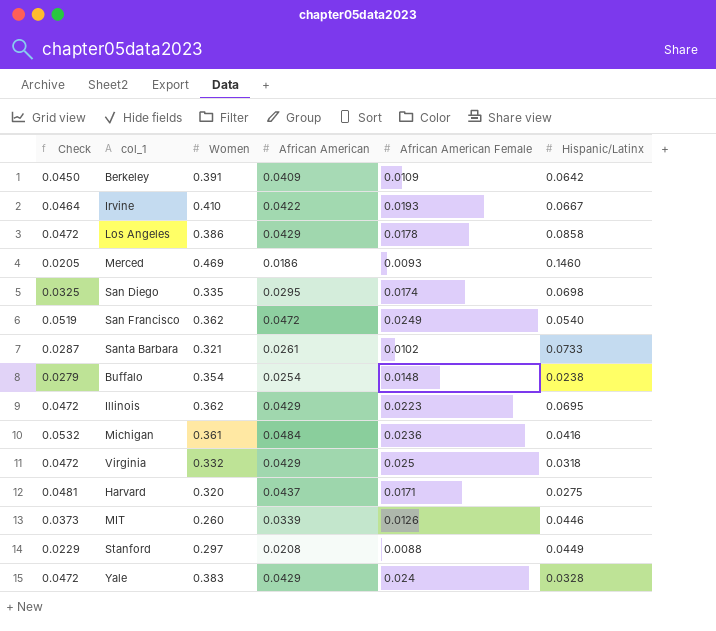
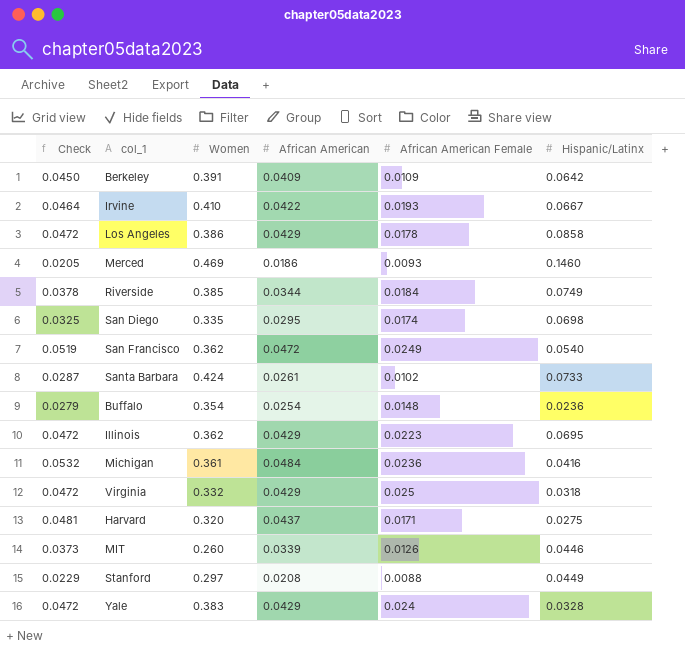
row Riverside: none -> 0.0378 | 0.385 | 0.0344 | 0.0184 | 0.0749
Santa Barbara | Women: 0.321 -> 0.424
Buffalo | Hispanic/Latinx: 0.0238 -> 0.0236

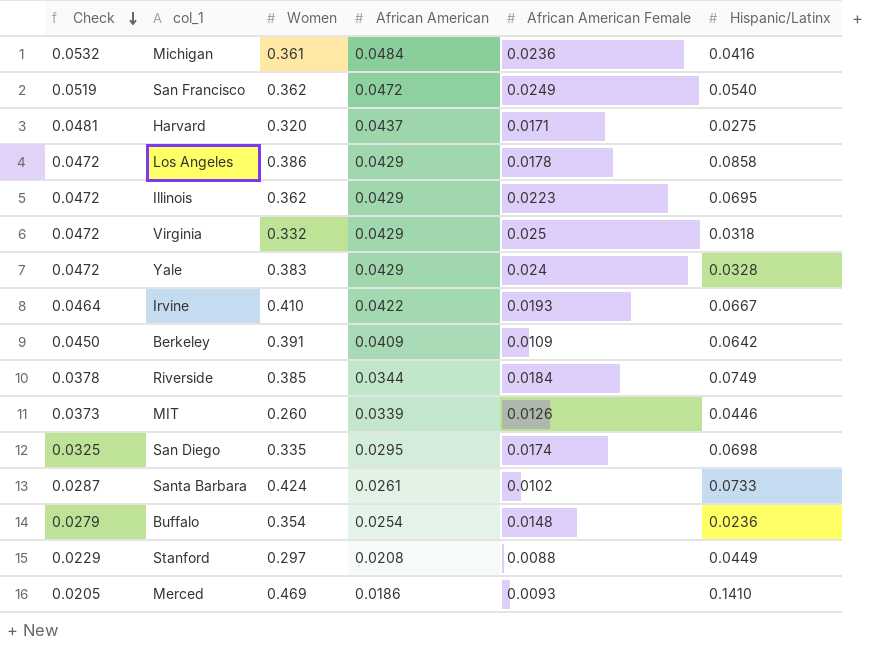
row order: none -> Check descending
Merced | Hispanic/Latinx: 0.1460 -> 0.1410

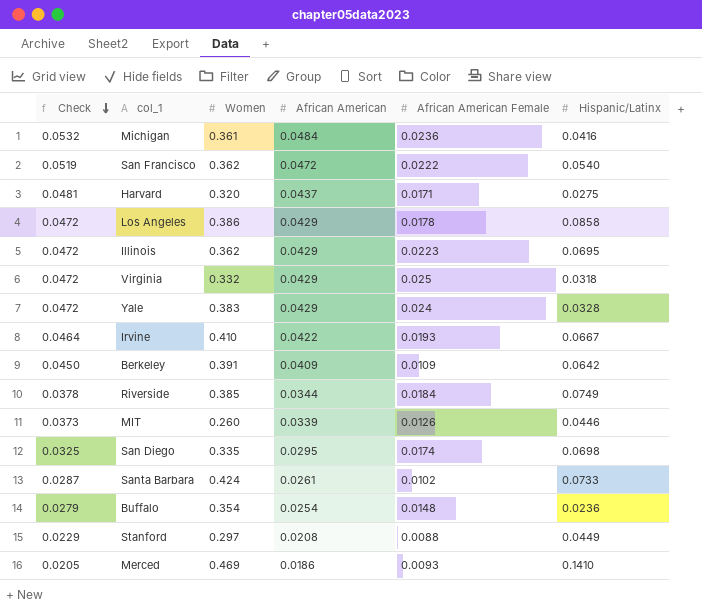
San Francisco | African American Female: 0.0249 -> 0.0222

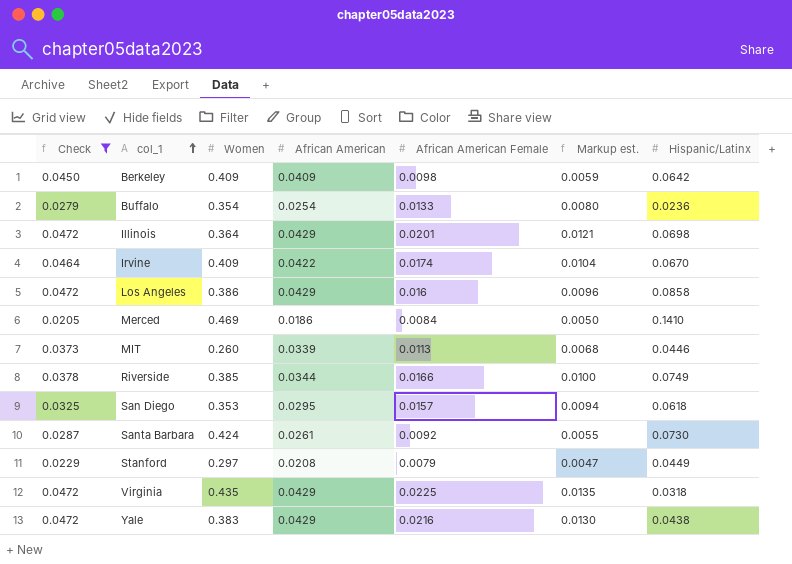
filter: none -> Check <= 0.0472
row order: Check descending -> col_1 ascending
column Markup est. | formula: none -> [African American Female] * 0.6
Berkeley | Women: 0.391 -> 0.409
Berkeley | African American Female: 0.0109 -> 0.0098
Buffalo | African American Female: 0.0148 -> 0.0133
Illinois | Women: 0.362 -> 0.364
Illinois | African American Female: 0.0223 -> 0.0201
Illinois | Hispanic/Latinx: 0.0695 -> 0.0698
Irvine | Women: 0.410 -> 0.409
Irvine | African American Female: 0.0193 -> 0.0174
Irvine | Hispanic/Latinx: 0.0667 -> 0.0670
Los Angeles | African American Female: 0.0178 -> 0.016
Merced | African American Female: 0.0093 -> 0.0084
MIT | African American Female: 0.0126 -> 0.0113
Riverside | African American Female: 0.0184 -> 0.0166
San Diego | Women: 0.335 -> 0.353
San Diego | African American Female: 0.0174 -> 0.0157
San Diego | Hispanic/Latinx: 0.0698 -> 0.0618
Santa Barbara | African American Female: 0.0102 -> 0.0092
Santa Barbara | Hispanic/Latinx: 0.0733 -> 0.0730
Stanford | African American Female: 0.0088 -> 0.0079
Virginia | Women: 0.332 -> 0.435
Virginia | African American Female: 0.025 -> 0.0225
Yale | African American Female: 0.024 -> 0.0216
Yale | Hispanic/Latinx: 0.0328 -> 0.0438

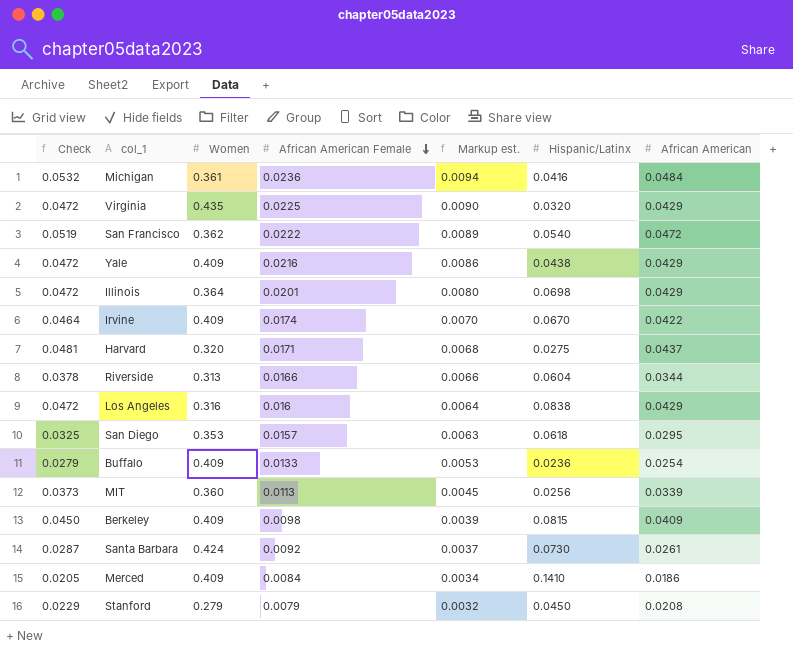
filter: Check <= 0.0472 -> none
row order: col_1 ascending -> African American Female descending
column Markup est. | formula: [African American Female] * 0.6 -> [African American Female] * 0.4
column African American | position: 4 -> 7
Virginia | Hispanic/Latinx: 0.0318 -> 0.0320
Yale | Women: 0.383 -> 0.409
Riverside | Women: 0.385 -> 0.313
Riverside | Hispanic/Latinx: 0.0749 -> 0.0604
Los Angeles | Women: 0.386 -> 0.316
Los Angeles | Hispanic/Latinx: 0.0858 -> 0.0838
Buffalo | Women: 0.354 -> 0.409
MIT | Women: 0.260 -> 0.360
MIT | Hispanic/Latinx: 0.0446 -> 0.0256
Berkeley | Hispanic/Latinx: 0.0642 -> 0.0815
Merced | Women: 0.469 -> 0.409
Stanford | Women: 0.297 -> 0.279
Stanford | Hispanic/Latinx: 0.0449 -> 0.0450

